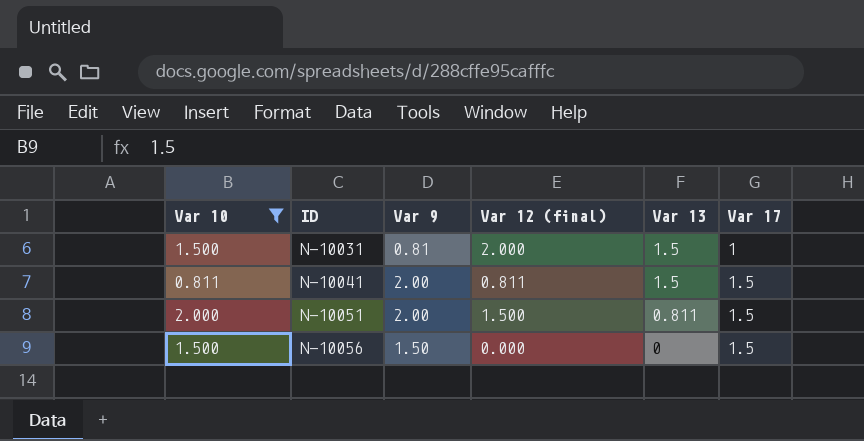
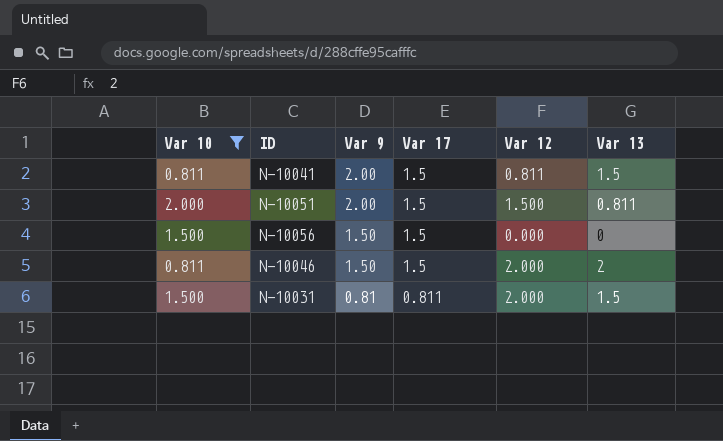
row order: ID ascending -> Var 9 descending
column Var 17 | position: 6 -> 4
column name: Var 12 (final) -> Var 12
row N-10046: none -> 0.811 | 1.50 | 1.5 | 2.000 | 2
N-10031 | Var 17: 1 -> 0.811

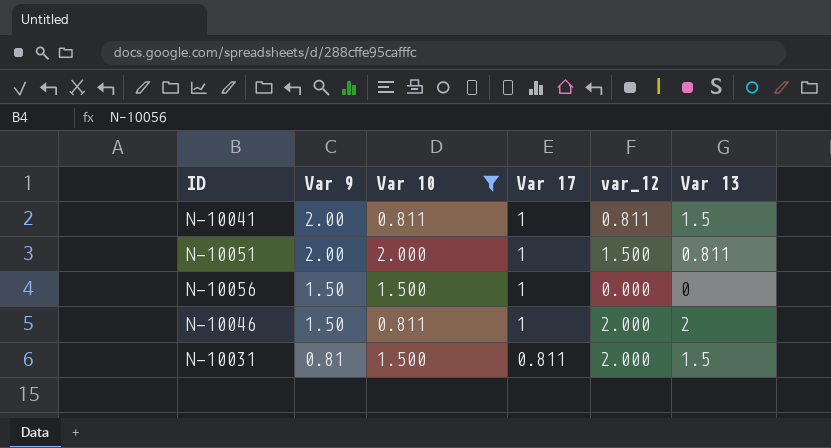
column Var 10 | position: 1 -> 3
column name: Var 12 -> var_12
N-10041 | Var 17: 1.5 -> 1
N-10051 | Var 17: 1.5 -> 1
N-10056 | Var 17: 1.5 -> 1
N-10046 | Var 17: 1.5 -> 1

